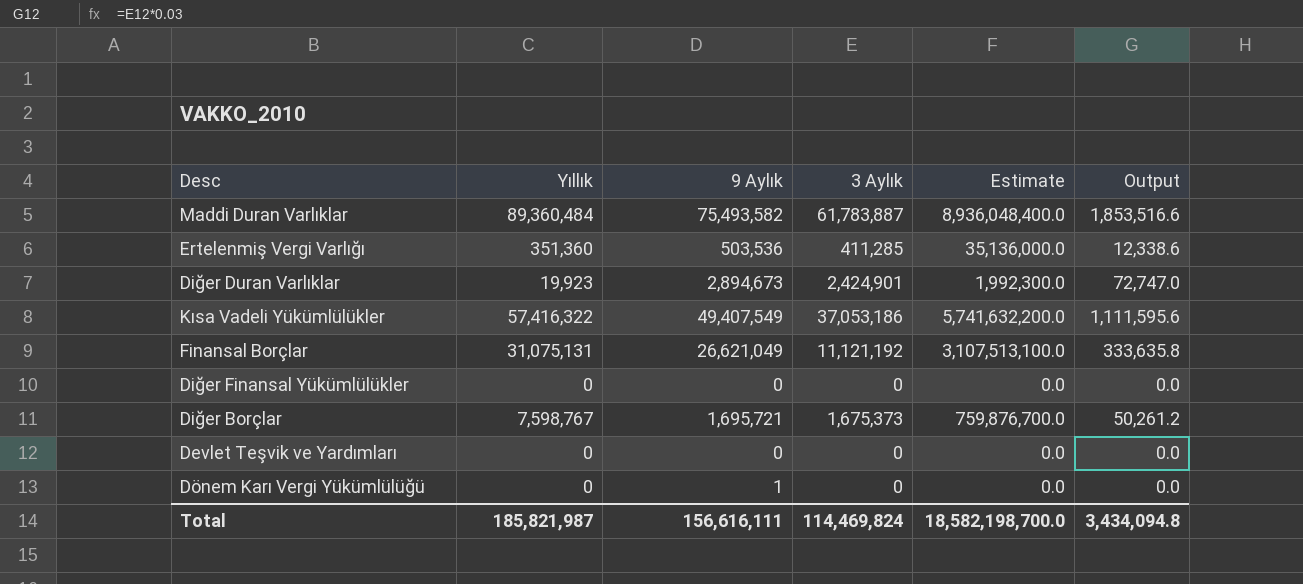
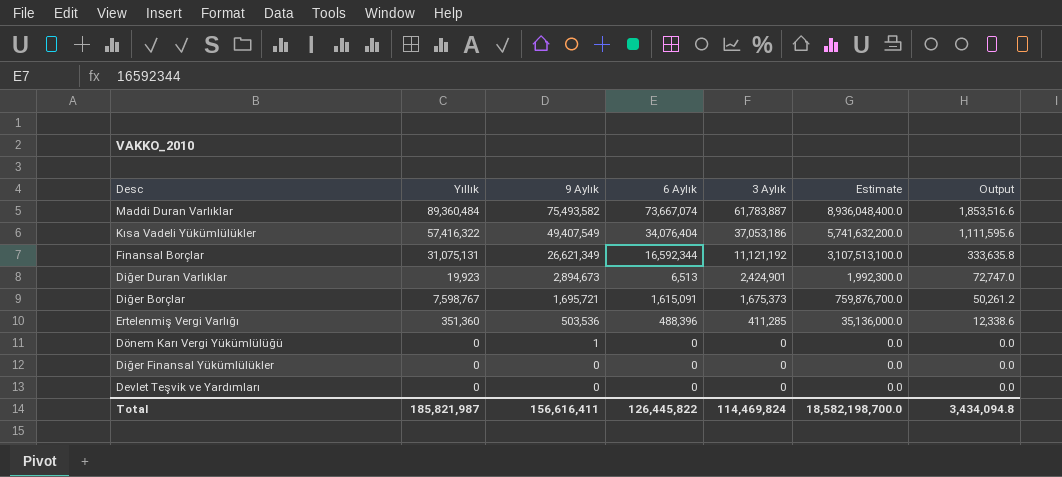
row order: none -> 9 Aylık descending
column 6 Aylık | position: none -> 4
Finansal Borçlar | 9 Aylık: 26,621,049 -> 26,621,349
Total | 9 Aylık: 156,616,111 -> 156,616,411

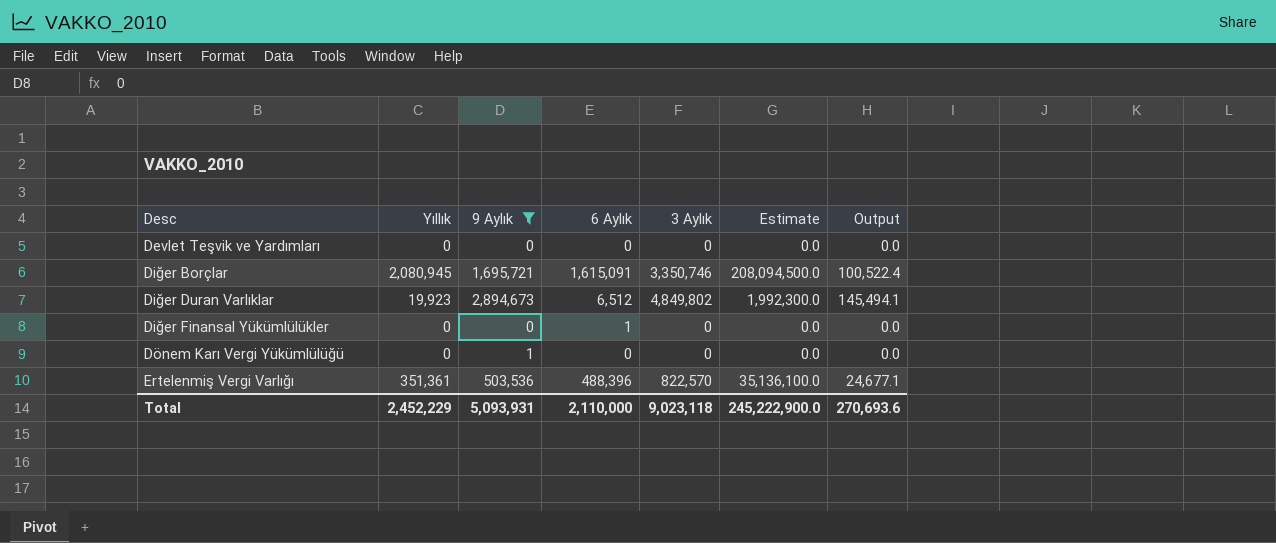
filter: none -> 9 Aylık <= 2,894,673
row order: 9 Aylık descending -> Desc ascending
Diğer Borçlar | Yıllık: 7,598,767 -> 2,080,945
Diğer Borçlar | 3 Aylık: 1,675,373 -> 3,350,746
Diğer Borçlar | Estimate: 759,876,700.0 -> 208,094,500.0
Diğer Borçlar | Output: 50,261.2 -> 100,522.4
Diğer Duran Varlıklar | 6 Aylık: 6,513 -> 6,512
Diğer Duran Varlıklar | 3 Aylık: 2,424,901 -> 4,849,802
Diğer Duran Varlıklar | Output: 72,747.0 -> 145,494.1
Diğer Finansal Yükümlülükler | 6 Aylık: 0 -> 1
Ertelenmiş Vergi Varlığı | Yıllık: 351,360 -> 351,361
Ertelenmiş Vergi Varlığı | 3 Aylık: 411,285 -> 822,570
Ertelenmiş Vergi Varlığı | Estimate: 35,136,000.0 -> 35,136,100.0
Ertelenmiş Vergi Varlığı | Output: 12,338.6 -> 24,677.1
Total | Yıllık: 185,821,987 -> 2,452,229
Total | 9 Aylık: 156,616,411 -> 5,093,931
Total | 6 Aylık: 126,445,822 -> 2,110,000
Total | 3 Aylık: 114,469,824 -> 9,023,118
Total | Estimate: 18,582,198,700.0 -> 245,222,900.0
Total | Output: 3,434,094.8 -> 270,693.6

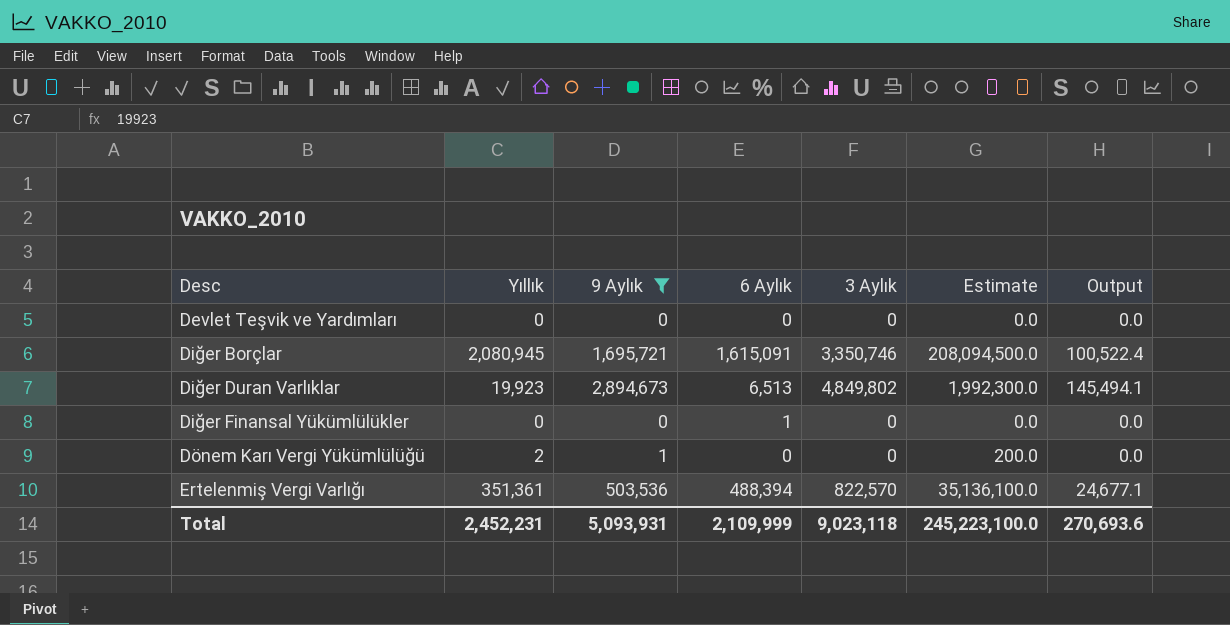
Diğer Duran Varlıklar | 6 Aylık: 6,512 -> 6,513
Dönem Karı Vergi Yükümlülüğü | Yıllık: 0 -> 2
Dönem Karı Vergi Yükümlülüğü | Estimate: 0.0 -> 200.0
Ertelenmiş Vergi Varlığı | 6 Aylık: 488,396 -> 488,394
Total | Yıllık: 2,452,229 -> 2,452,231
Total | 6 Aylık: 2,110,000 -> 2,109,999
Total | Estimate: 245,222,900.0 -> 245,223,100.0

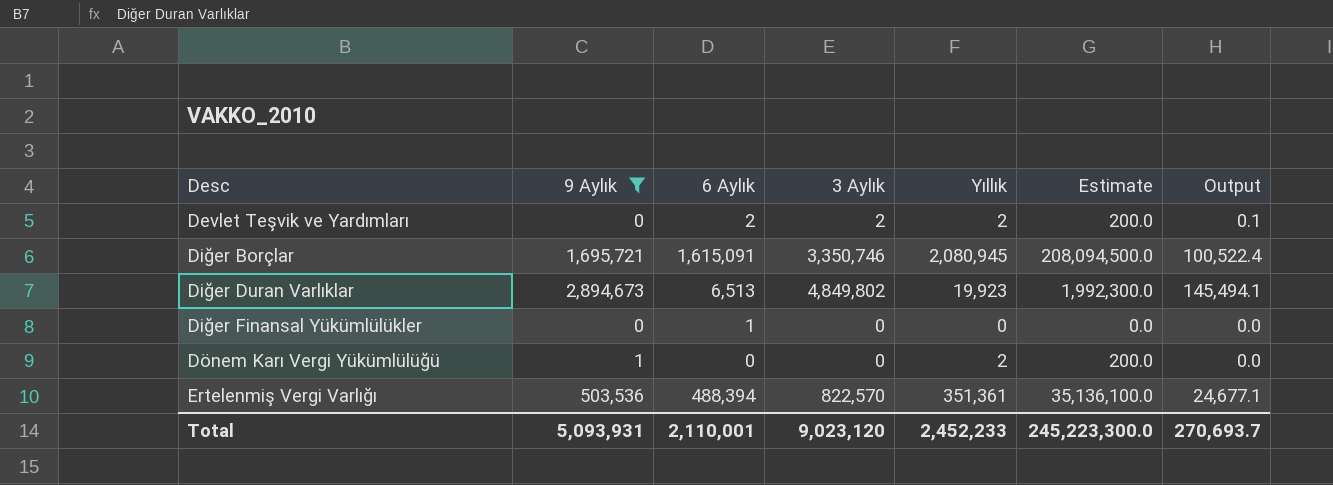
column Yıllık | position: 2 -> 5
Devlet Teşvik ve Yardımları | 6 Aylık: 0 -> 2
Devlet Teşvik ve Yardımları | 3 Aylık: 0 -> 2
Devlet Teşvik ve Yardımları | Yıllık: 0 -> 2
Devlet Teşvik ve Yardımları | Estimate: 0.0 -> 200.0
Devlet Teşvik ve Yardımları | Output: 0.0 -> 0.1
Total | 6 Aylık: 2,109,999 -> 2,110,001
Total | 3 Aylık: 9,023,118 -> 9,023,120
Total | Yıllık: 2,452,231 -> 2,452,233
Total | Estimate: 245,223,100.0 -> 245,223,300.0
Total | Output: 270,693.6 -> 270,693.7

